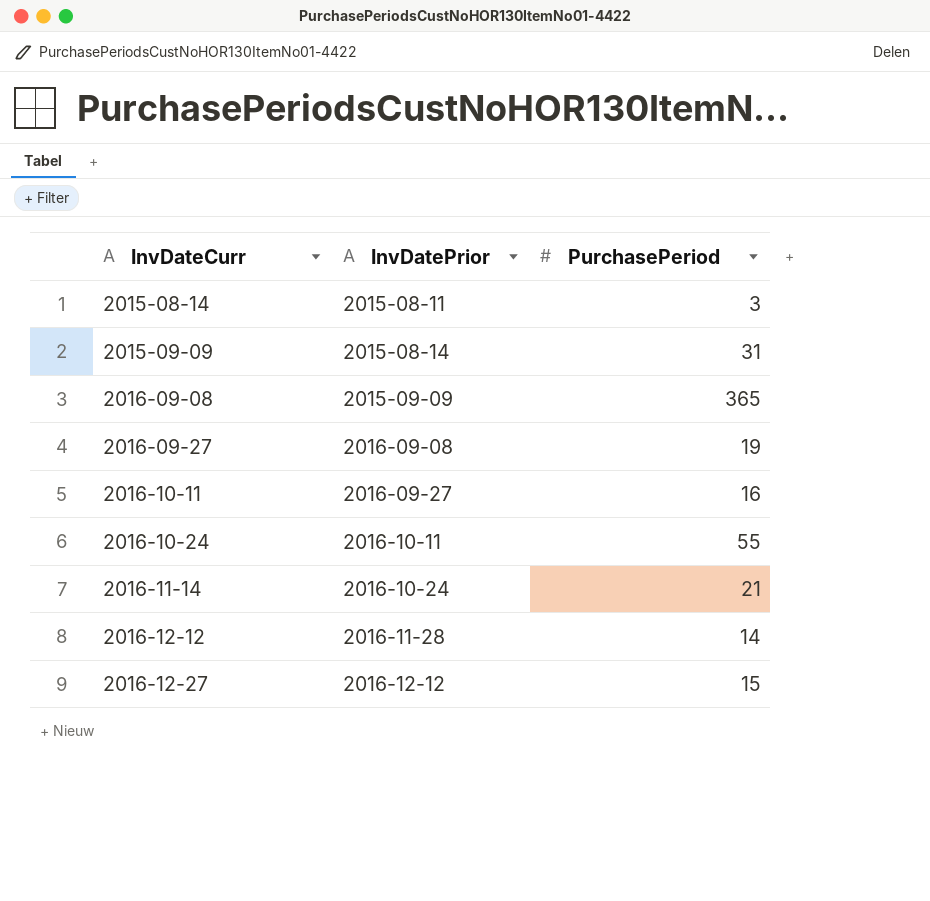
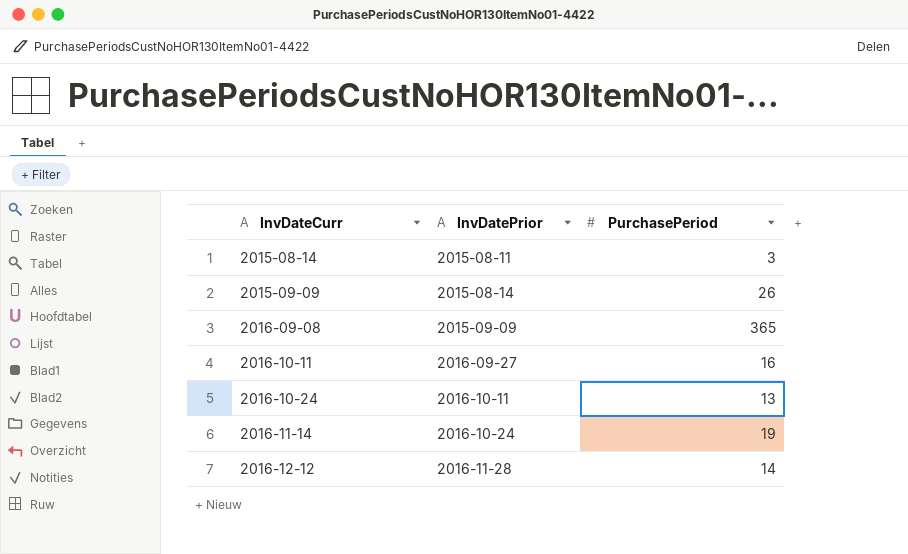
row 2016-09-27: 2016-09-08 | 19 -> none
row 2016-12-27: 2016-12-12 | 15 -> none
2015-09-09 | PurchasePeriod: 31 -> 26
2016-10-24 | PurchasePeriod: 55 -> 13
2016-11-14 | PurchasePeriod: 21 -> 19

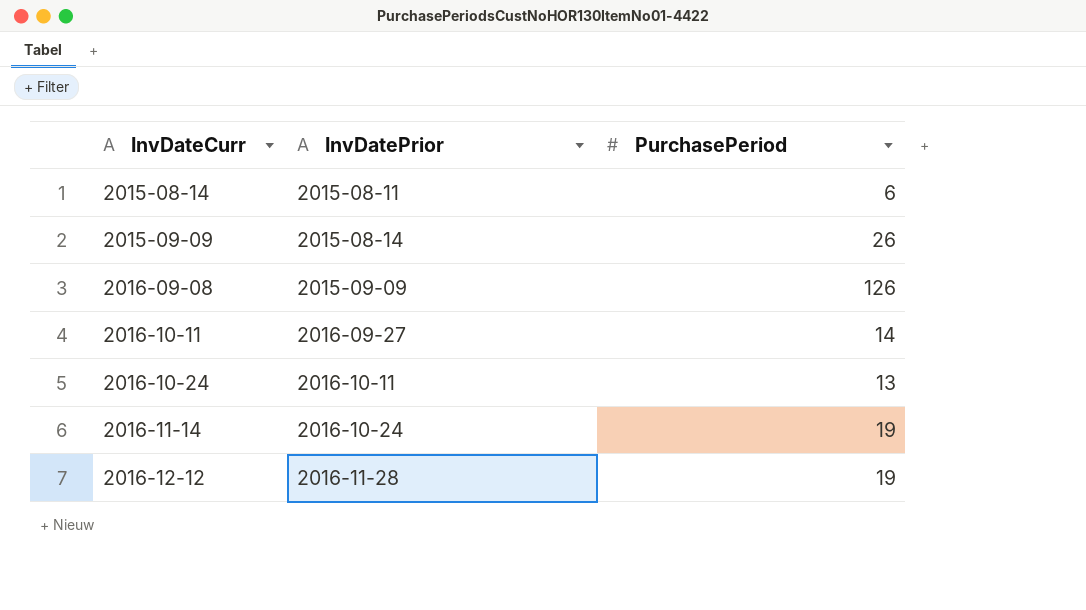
2015-08-14 | PurchasePeriod: 3 -> 6
2016-09-08 | PurchasePeriod: 365 -> 126
2016-10-11 | PurchasePeriod: 16 -> 14
2016-12-12 | PurchasePeriod: 14 -> 19

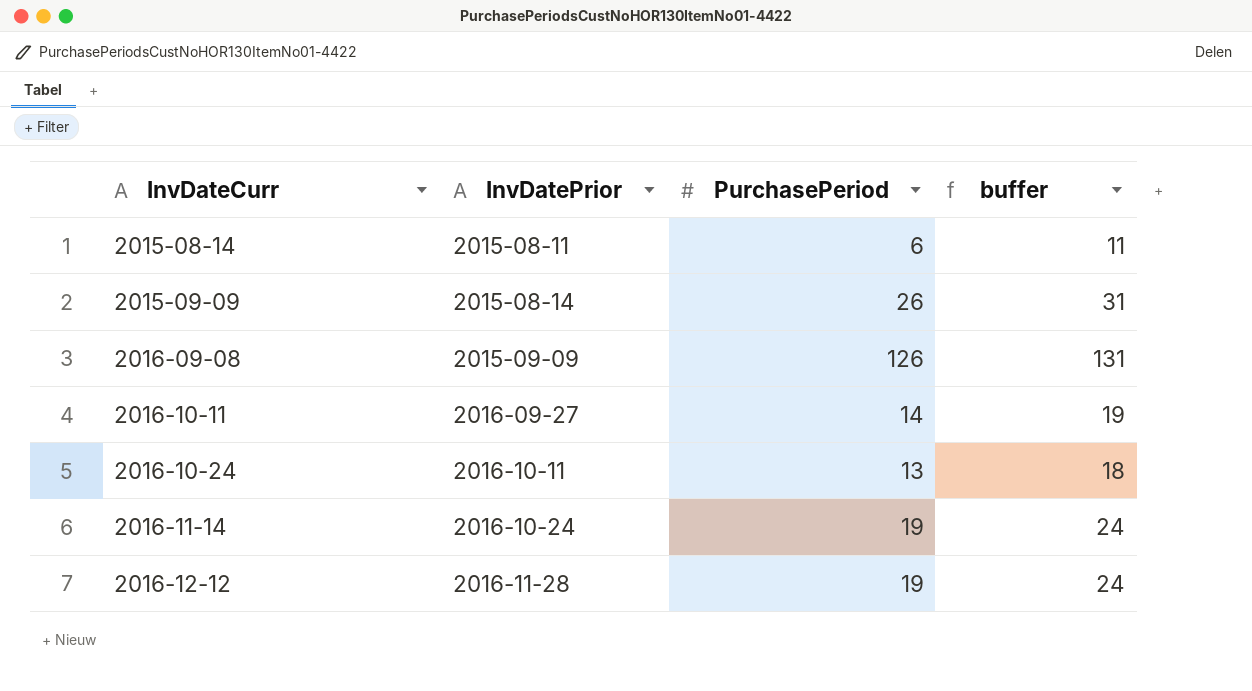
column buffer | formula: none -> [PurchasePeriod] + 5

